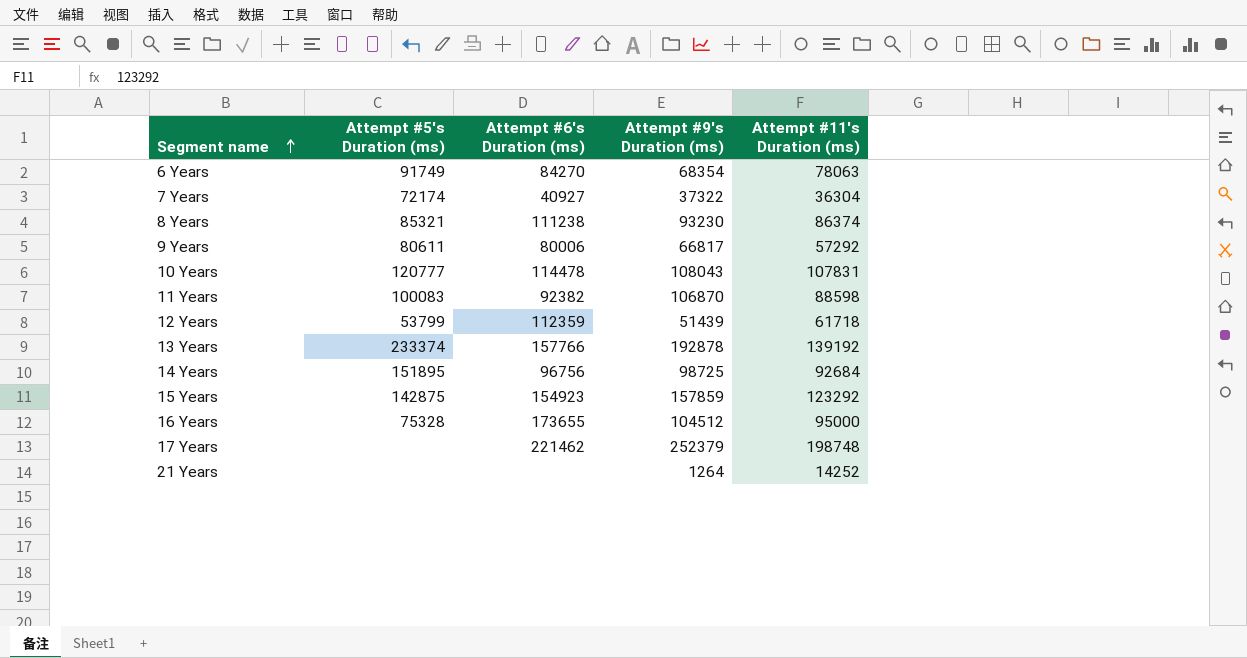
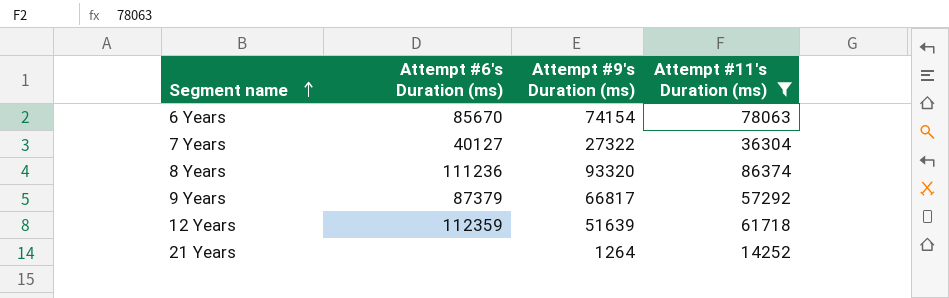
filter: none -> Attempt #11's Duration (ms) <= 86374
column Attempt #5's Duration (ms) | position: 2 -> none
6 Years | Attempt #6's Duration (ms): 84270 -> 85670
6 Years | Attempt #9's Duration (ms): 68354 -> 74154
7 Years | Attempt #6's Duration (ms): 40927 -> 40127
7 Years | Attempt #9's Duration (ms): 37322 -> 27322
8 Years | Attempt #6's Duration (ms): 111238 -> 111236
8 Years | Attempt #9's Duration (ms): 93230 -> 93320
9 Years | Attempt #6's Duration (ms): 80006 -> 87379
12 Years | Attempt #9's Duration (ms): 51439 -> 51639

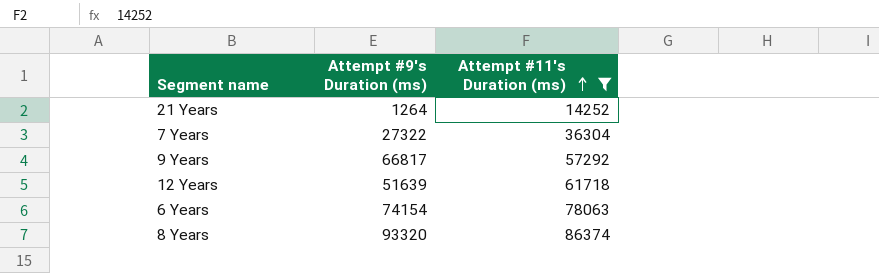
row order: Segment name ascending -> Attempt #11's Duration (ms) ascending
column Attempt #6's Duration (ms) | position: 2 -> none

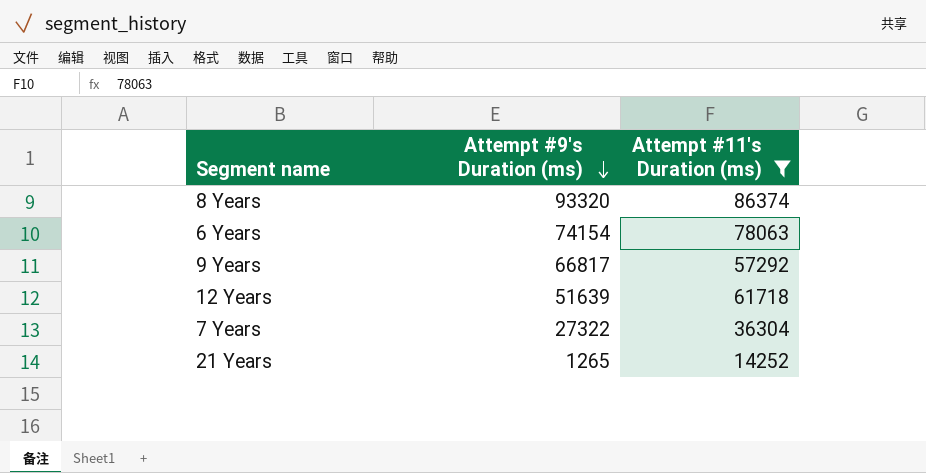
row order: Attempt #11's Duration (ms) ascending -> Attempt #9's Duration (ms) descending
21 Years | Attempt #9's Duration (ms): 1264 -> 1265

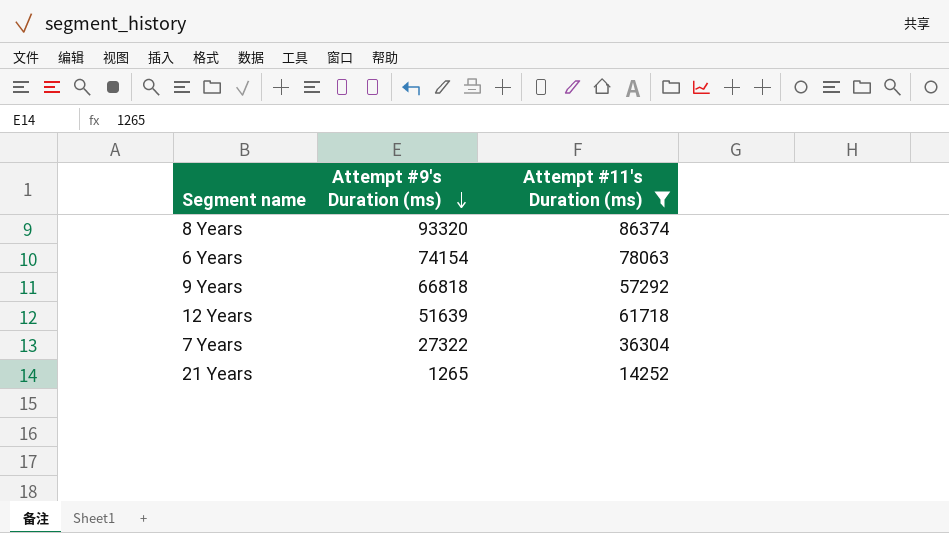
9 Years | Attempt #9's Duration (ms): 66817 -> 66818

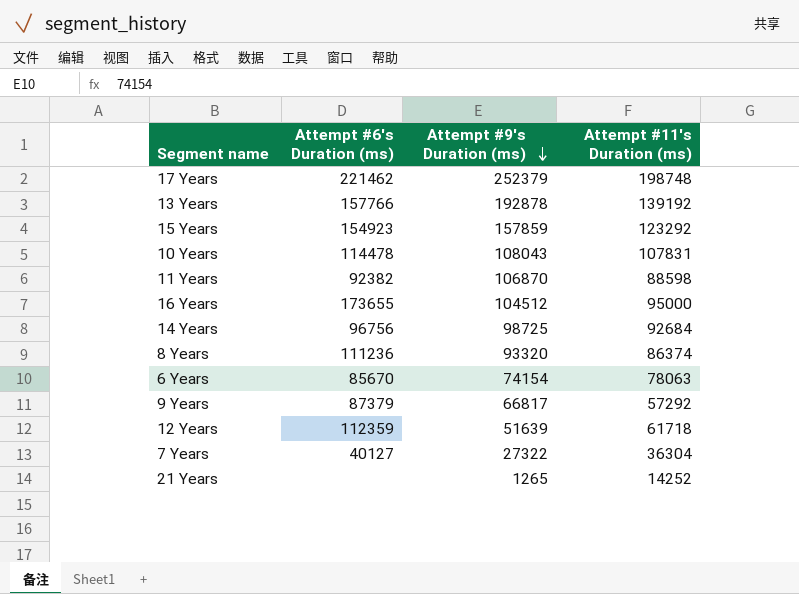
filter: Attempt #11's Duration (ms) <= 86374 -> none
column Attempt #6's Duration (ms) | position: none -> 2
9 Years | Attempt #9's Duration (ms): 66818 -> 66817

